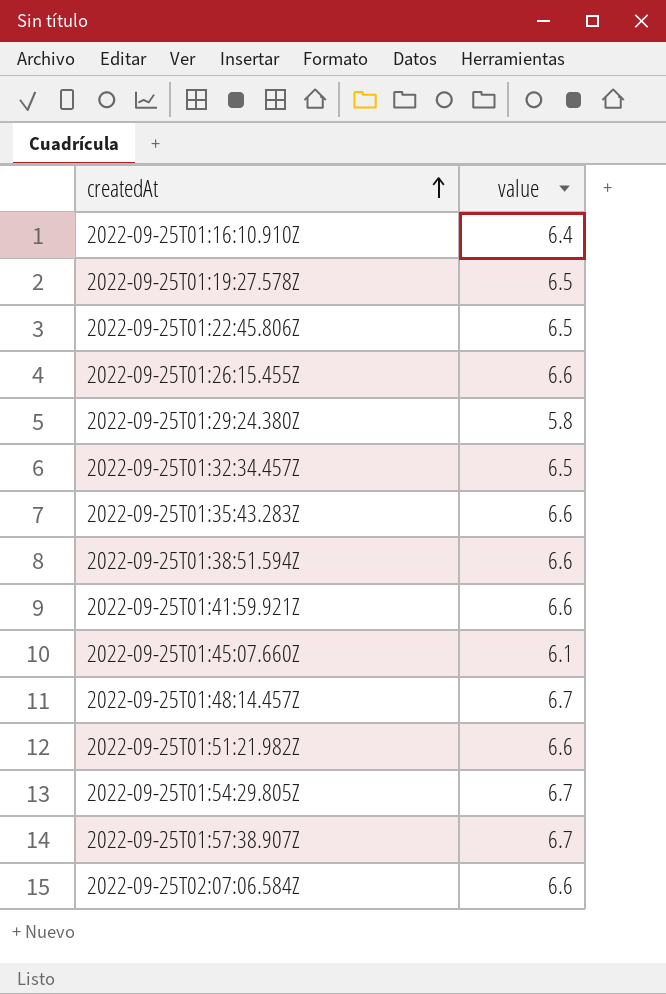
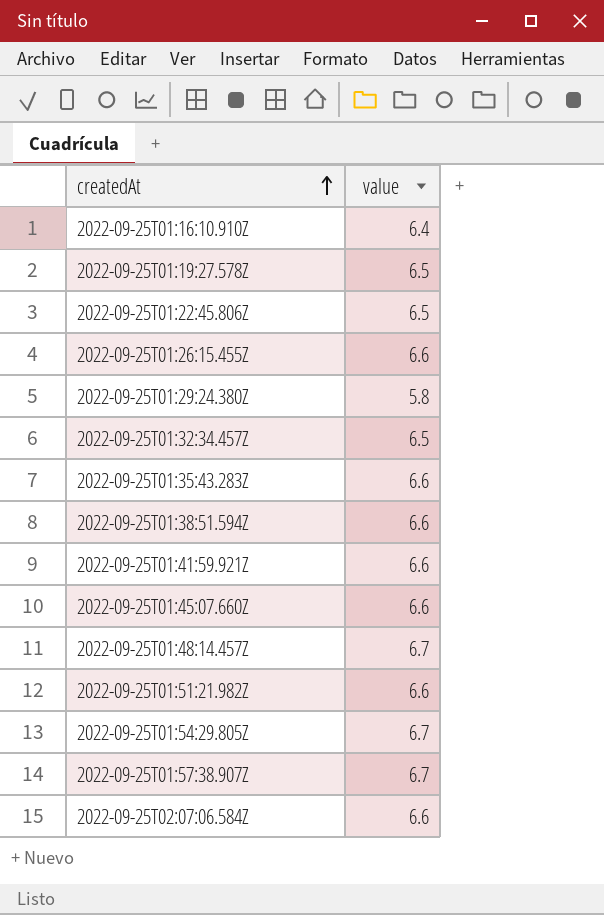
2022-09-25T01:45:07.660Z | value: 6.1 -> 6.6

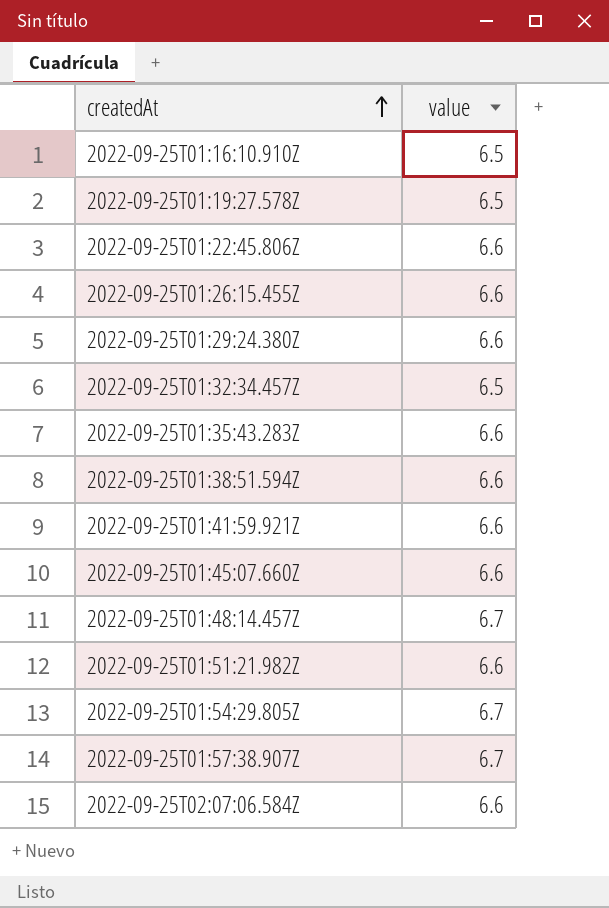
2022-09-25T01:16:10.910Z | value: 6.4 -> 6.5
2022-09-25T01:22:45.806Z | value: 6.5 -> 6.6
2022-09-25T01:29:24.380Z | value: 5.8 -> 6.6

